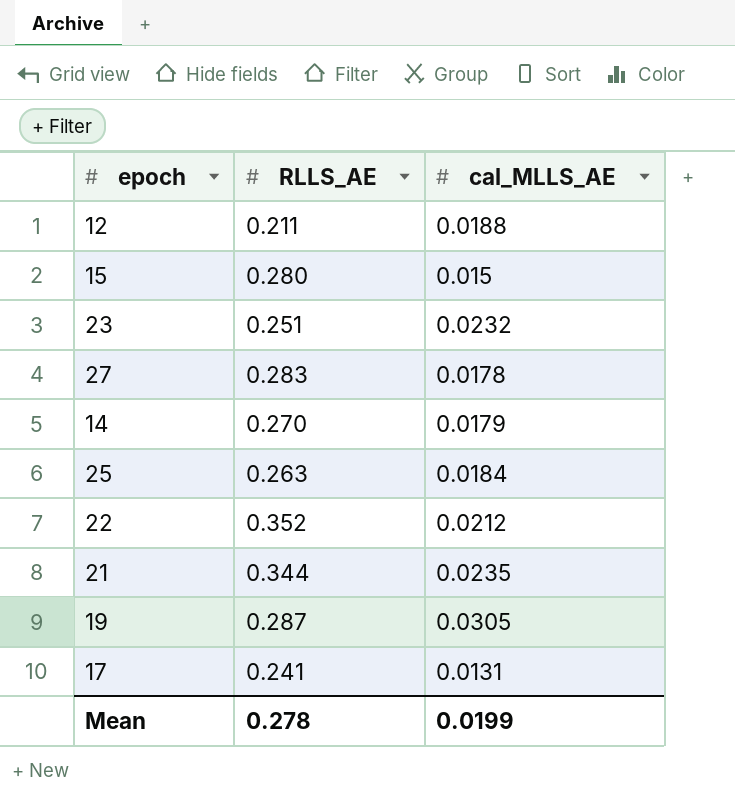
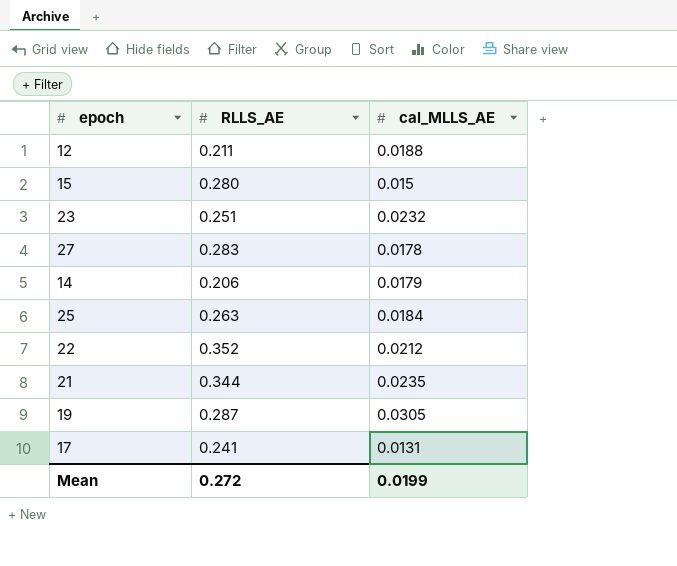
14 | RLLS_AE: 0.270 -> 0.206
Mean | RLLS_AE: 0.278 -> 0.272

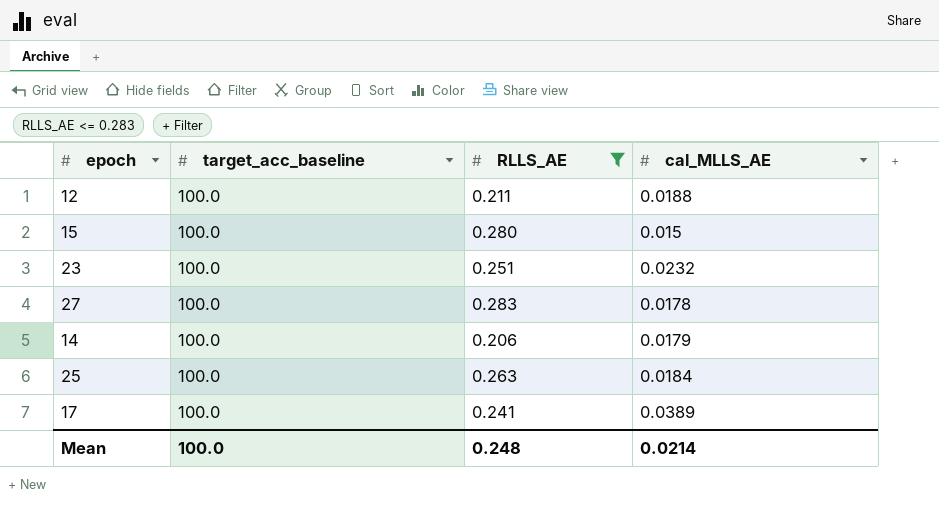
filter: none -> RLLS_AE <= 0.283
column target_acc_baseline | position: none -> 2
17 | cal_MLLS_AE: 0.0131 -> 0.0389
Mean | RLLS_AE: 0.272 -> 0.248
Mean | cal_MLLS_AE: 0.0199 -> 0.0214

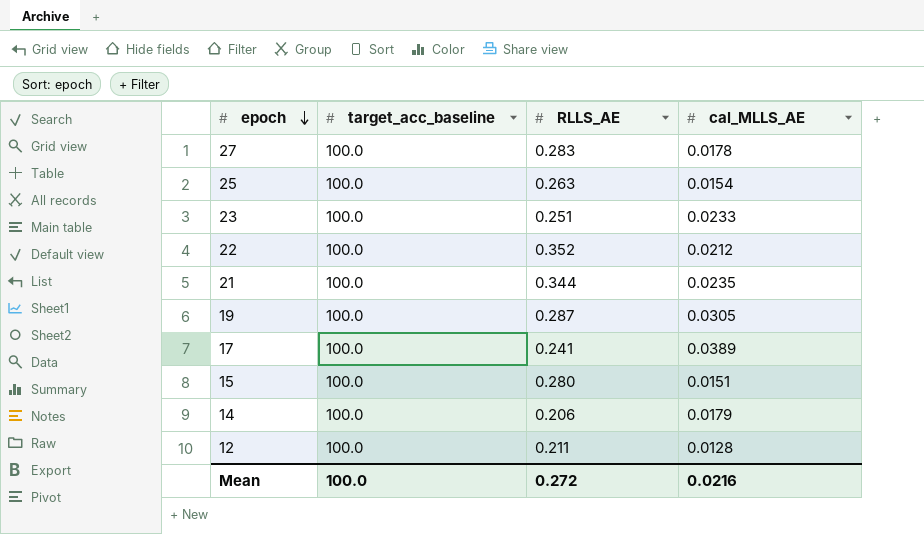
filter: RLLS_AE <= 0.283 -> none
row order: none -> epoch descending
25 | cal_MLLS_AE: 0.0184 -> 0.0154
23 | cal_MLLS_AE: 0.0232 -> 0.0233
15 | cal_MLLS_AE: 0.015 -> 0.0151
12 | cal_MLLS_AE: 0.0188 -> 0.0128
Mean | RLLS_AE: 0.248 -> 0.272
Mean | cal_MLLS_AE: 0.0214 -> 0.0216

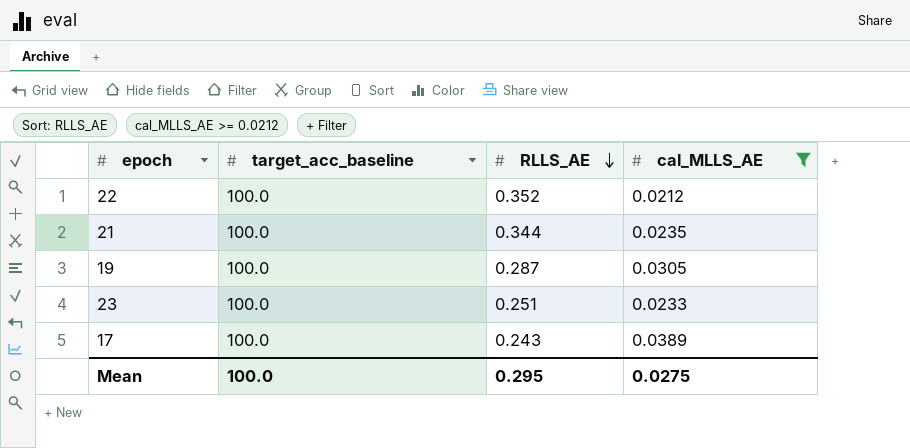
filter: none -> cal_MLLS_AE >= 0.0212
row order: epoch descending -> RLLS_AE descending
17 | RLLS_AE: 0.241 -> 0.243
Mean | RLLS_AE: 0.272 -> 0.295
Mean | cal_MLLS_AE: 0.0216 -> 0.0275

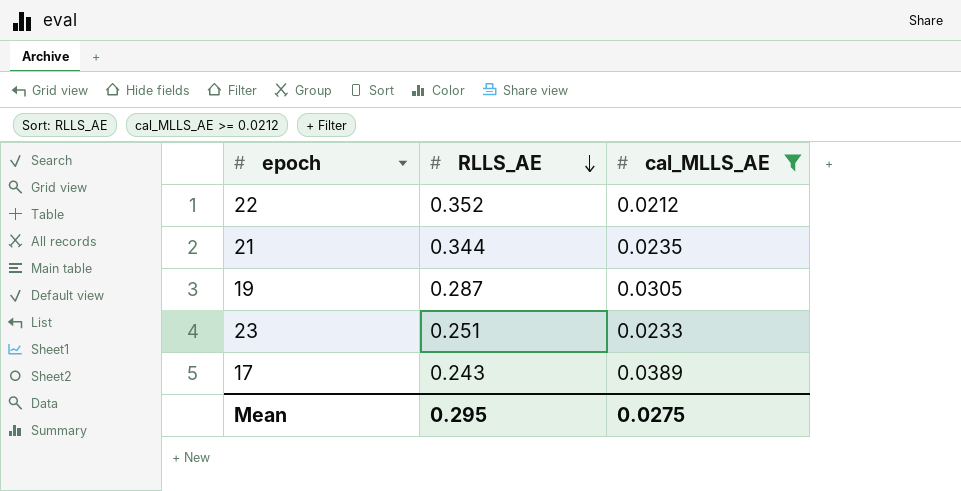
column target_acc_baseline | position: 2 -> none

